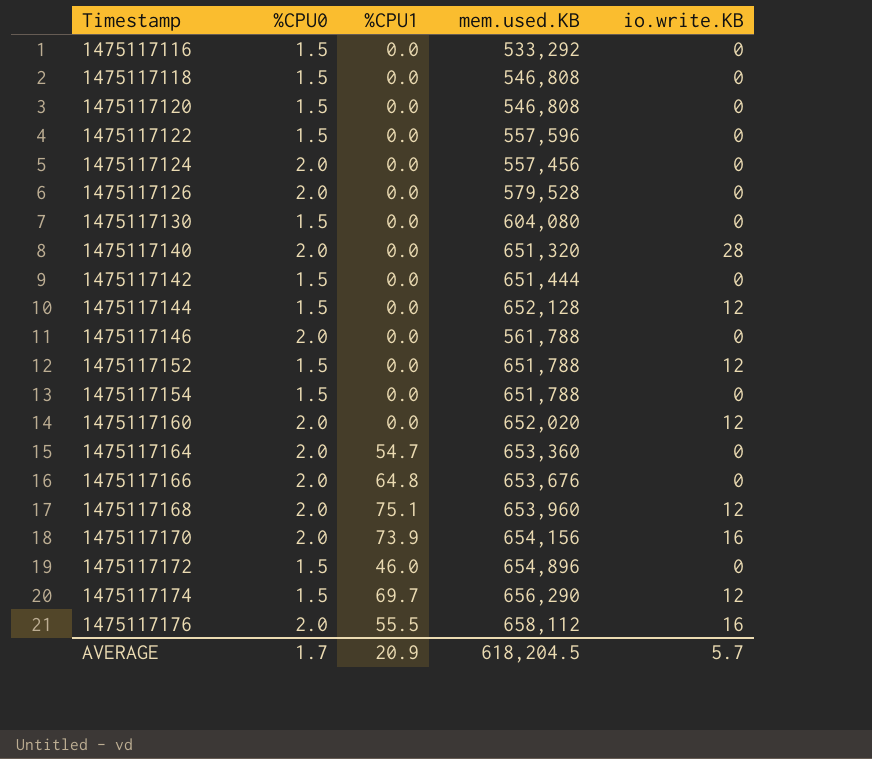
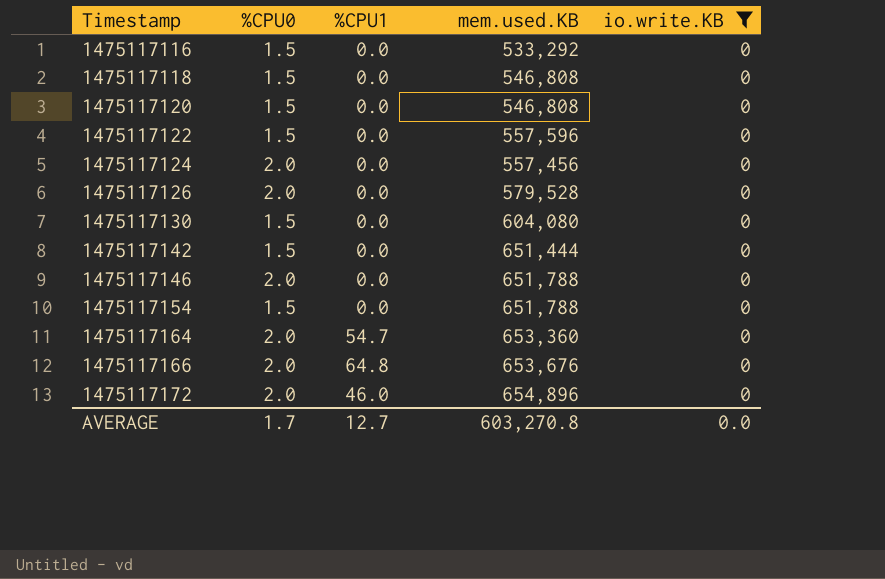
filter: none -> io.write.KB = 0
1475117146 | mem.used.KB: 561,788 -> 651,788
1475117172 | %CPU0: 1.5 -> 2.0
AVERAGE | %CPU1: 20.9 -> 12.7
AVERAGE | mem.used.KB: 618,204.5 -> 603,270.8
AVERAGE | io.write.KB: 5.7 -> 0.0

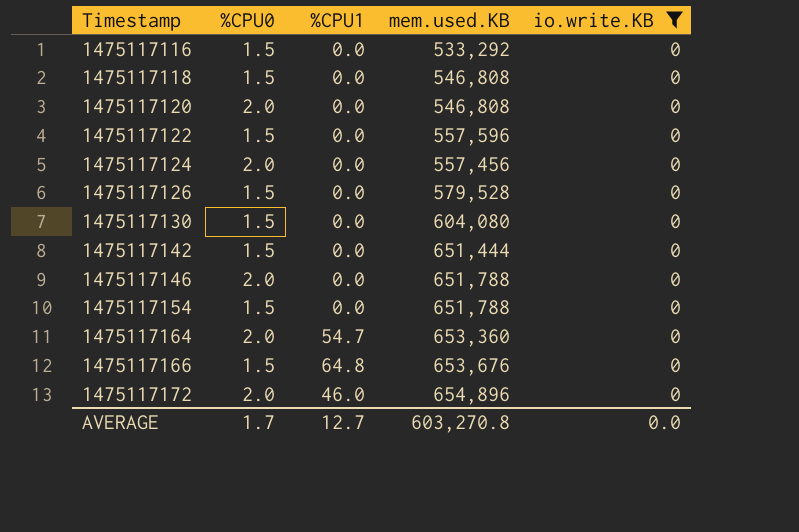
1475117120 | %CPU0: 1.5 -> 2.0
1475117126 | %CPU0: 2.0 -> 1.5
1475117166 | %CPU0: 2.0 -> 1.5

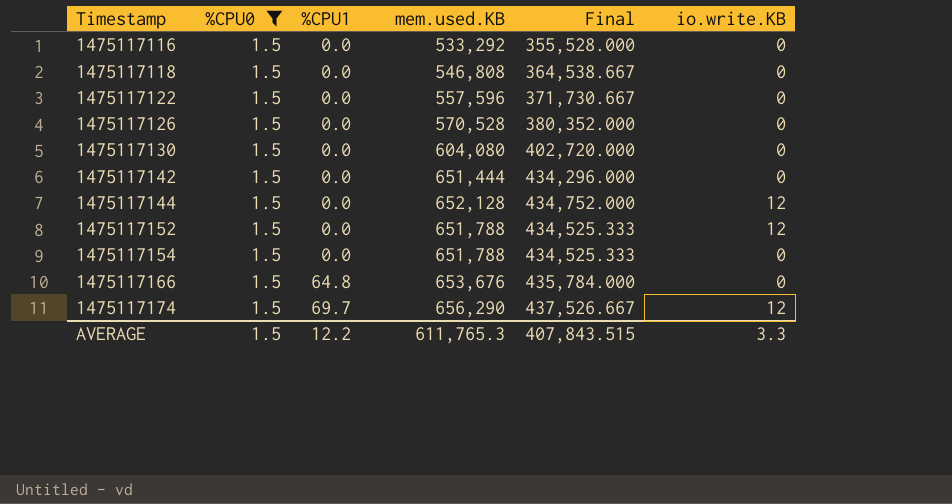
filter: io.write.KB = 0 -> %CPU0 = 1.5
column Final | formula: none -> [mem.used.KB] / [%CPU0]
1475117126 | mem.used.KB: 579,528 -> 570,528
AVERAGE | %CPU0: 1.7 -> 1.5
AVERAGE | %CPU1: 12.7 -> 12.2
AVERAGE | mem.used.KB: 603,270.8 -> 611,765.3
AVERAGE | io.write.KB: 0.0 -> 3.3

